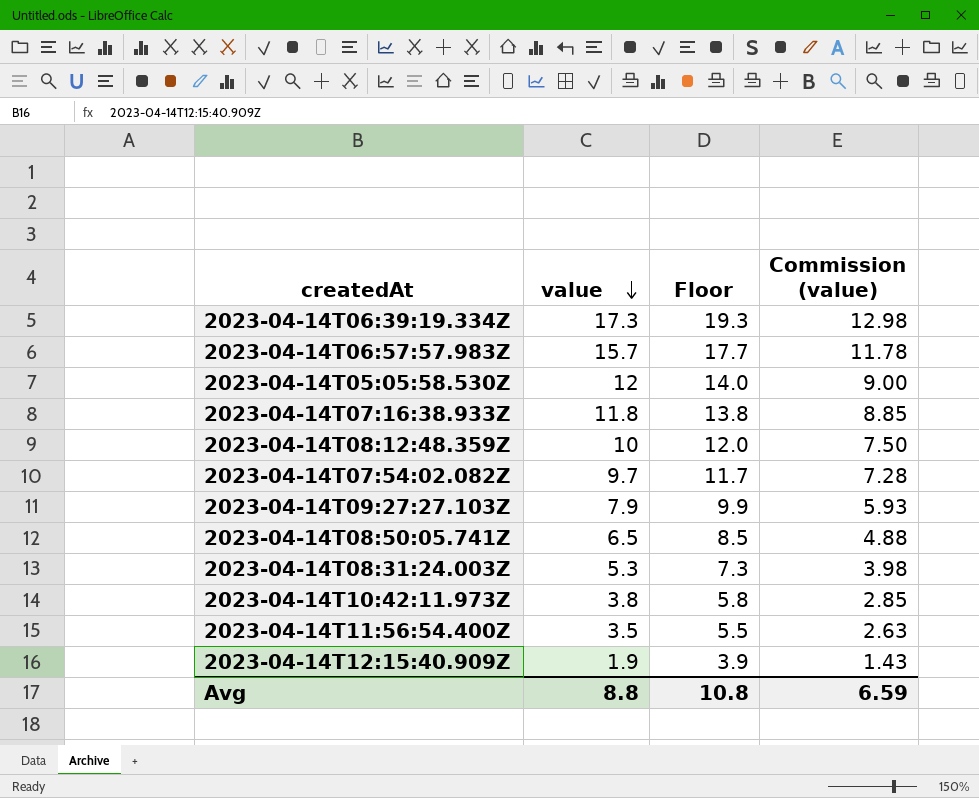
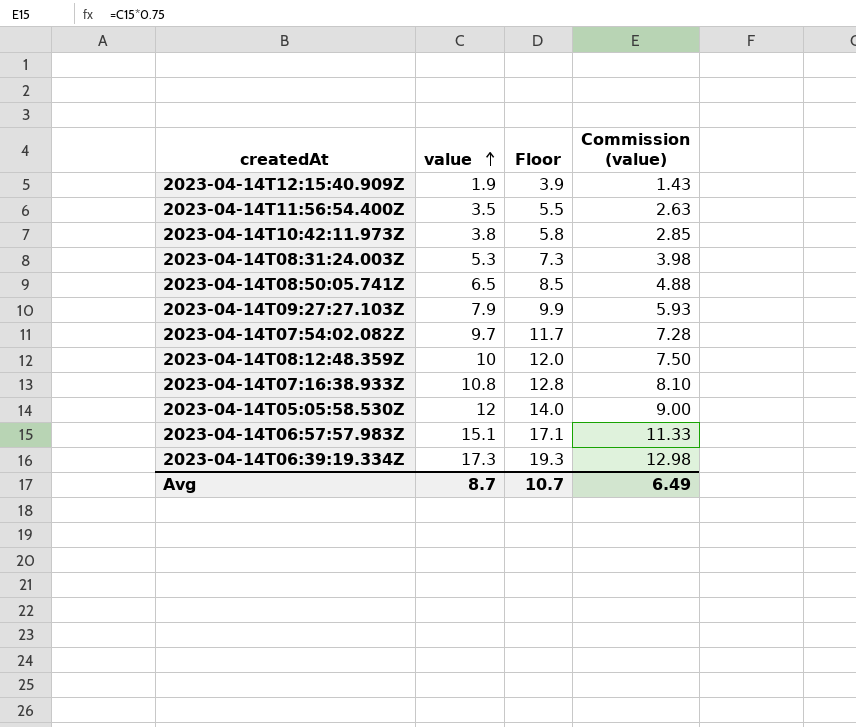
row order: value descending -> value ascending
2023-04-14T07:16:38.933Z | value: 11.8 -> 10.8
2023-04-14T07:16:38.933Z | Floor: 13.8 -> 12.8
2023-04-14T07:16:38.933Z | Commission (value): 8.85 -> 8.10
2023-04-14T06:57:57.983Z | value: 15.7 -> 15.1
2023-04-14T06:57:57.983Z | Floor: 17.7 -> 17.1
2023-04-14T06:57:57.983Z | Commission (value): 11.78 -> 11.33
Avg | value: 8.8 -> 8.7
Avg | Floor: 10.8 -> 10.7
Avg | Commission (value): 6.59 -> 6.49

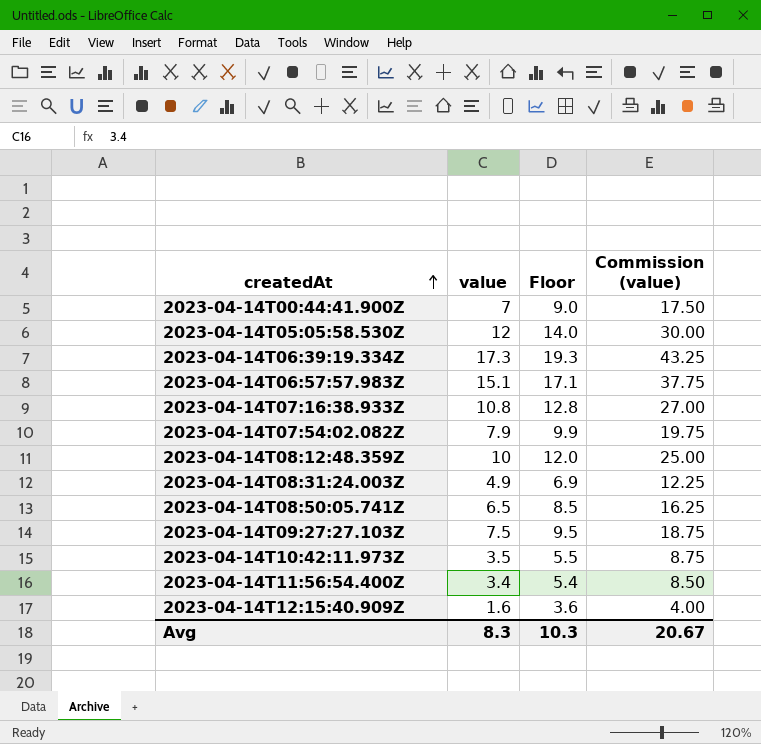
row order: value ascending -> createdAt ascending
column Commission (value) | formula: [value] * 0.75 -> [value] * 2.5
row 2023-04-14T00:44:41.900Z: none -> 7 | 9.0 | 17.50
2023-04-14T07:54:02.082Z | value: 9.7 -> 7.9
2023-04-14T07:54:02.082Z | Floor: 11.7 -> 9.9
2023-04-14T08:31:24.003Z | value: 5.3 -> 4.9
2023-04-14T08:31:24.003Z | Floor: 7.3 -> 6.9
2023-04-14T09:27:27.103Z | value: 7.9 -> 7.5
2023-04-14T09:27:27.103Z | Floor: 9.9 -> 9.5
2023-04-14T10:42:11.973Z | value: 3.8 -> 3.5
2023-04-14T10:42:11.973Z | Floor: 5.8 -> 5.5
2023-04-14T11:56:54.400Z | value: 3.5 -> 3.4
2023-04-14T11:56:54.400Z | Floor: 5.5 -> 5.4
2023-04-14T12:15:40.909Z | value: 1.9 -> 1.6
2023-04-14T12:15:40.909Z | Floor: 3.9 -> 3.6
Avg | value: 8.7 -> 8.3
Avg | Floor: 10.7 -> 10.3
Avg | Commission (value): 6.49 -> 20.67

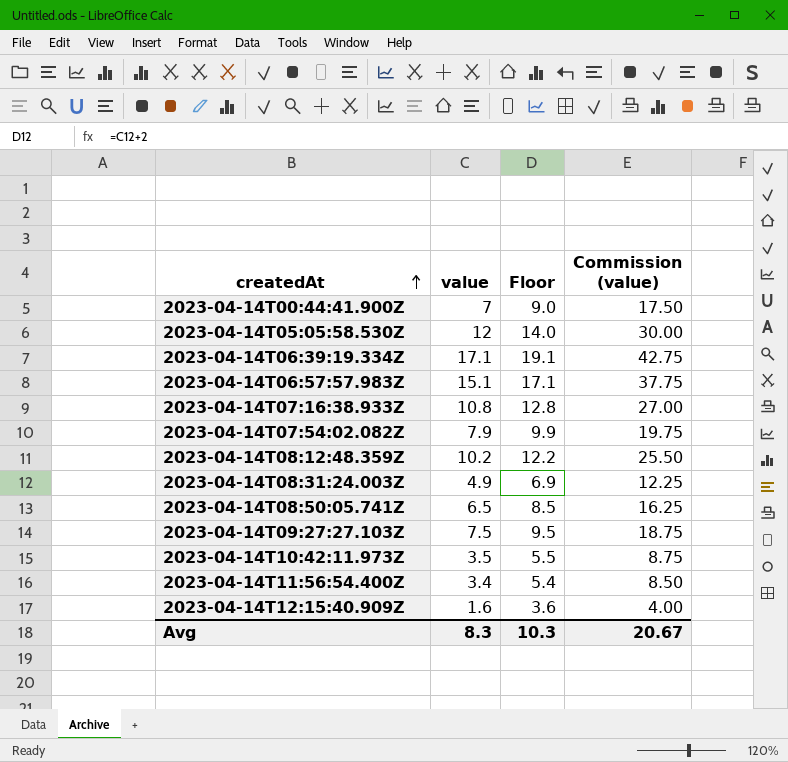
2023-04-14T06:39:19.334Z | value: 17.3 -> 17.1
2023-04-14T06:39:19.334Z | Floor: 19.3 -> 19.1
2023-04-14T06:39:19.334Z | Commission (value): 43.25 -> 42.75
2023-04-14T08:12:48.359Z | value: 10 -> 10.2
2023-04-14T08:12:48.359Z | Floor: 12.0 -> 12.2
2023-04-14T08:12:48.359Z | Commission (value): 25.00 -> 25.50

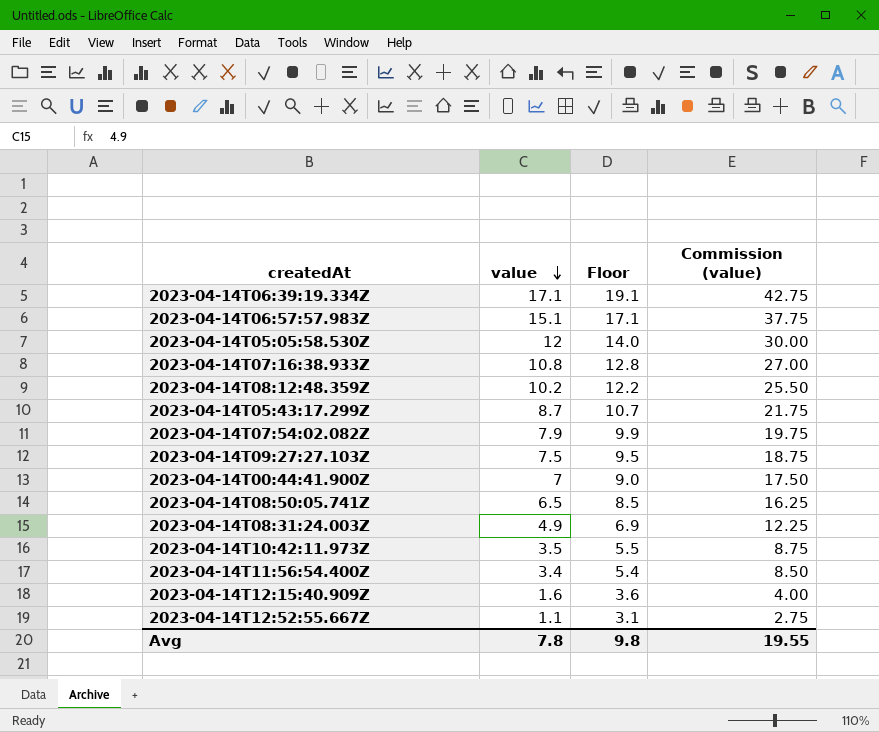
row order: createdAt ascending -> value descending
row 2023-04-14T05:43:17.299Z: none -> 8.7 | 10.7 | 21.75
row 2023-04-14T12:52:55.667Z: none -> 1.1 | 3.1 | 2.75
Avg | value: 8.3 -> 7.8
Avg | Floor: 10.3 -> 9.8
Avg | Commission (value): 20.67 -> 19.55

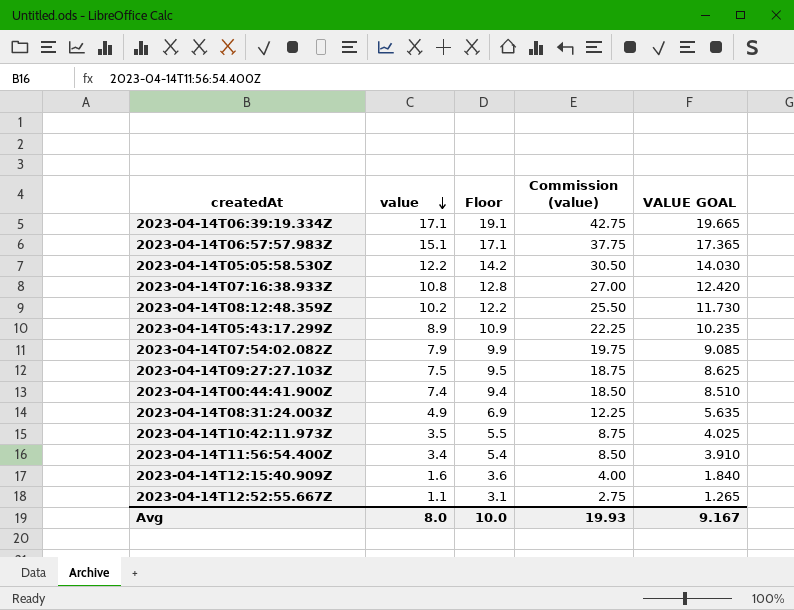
column VALUE GOAL | formula: none -> [value] * 1.15
row 2023-04-14T08:50:05.741Z: 6.5 | 8.5 | 16.25 -> none
2023-04-14T05:05:58.530Z | value: 12 -> 12.2
2023-04-14T05:05:58.530Z | Floor: 14.0 -> 14.2
2023-04-14T05:05:58.530Z | Commission (value): 30.00 -> 30.50
2023-04-14T05:43:17.299Z | value: 8.7 -> 8.9
2023-04-14T05:43:17.299Z | Floor: 10.7 -> 10.9
2023-04-14T05:43:17.299Z | Commission (value): 21.75 -> 22.25
2023-04-14T00:44:41.900Z | value: 7 -> 7.4
2023-04-14T00:44:41.900Z | Floor: 9.0 -> 9.4
2023-04-14T00:44:41.900Z | Commission (value): 17.50 -> 18.50
Avg | value: 7.8 -> 8.0
Avg | Floor: 9.8 -> 10.0
Avg | Commission (value): 19.55 -> 19.93

